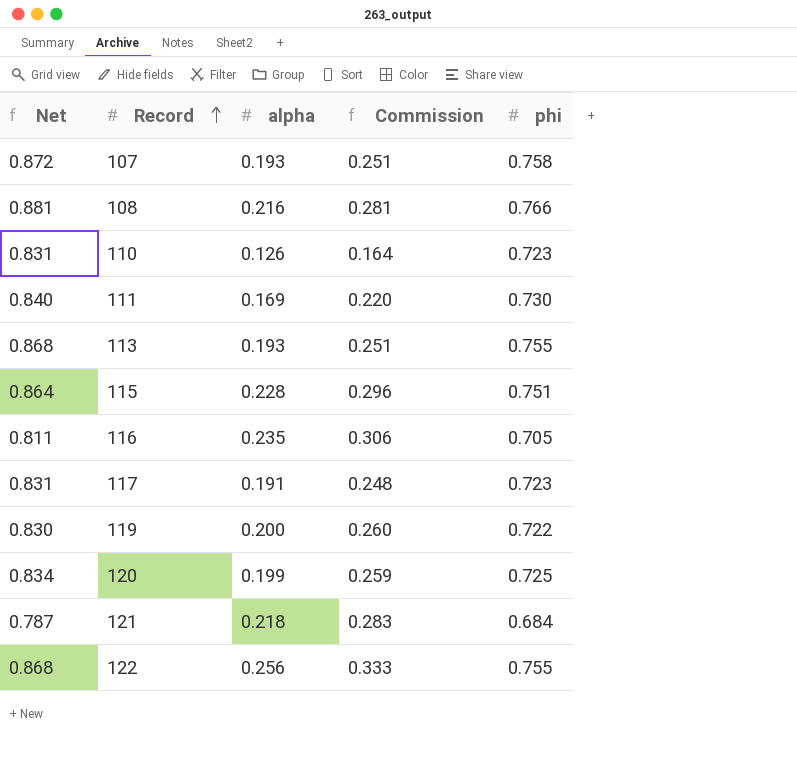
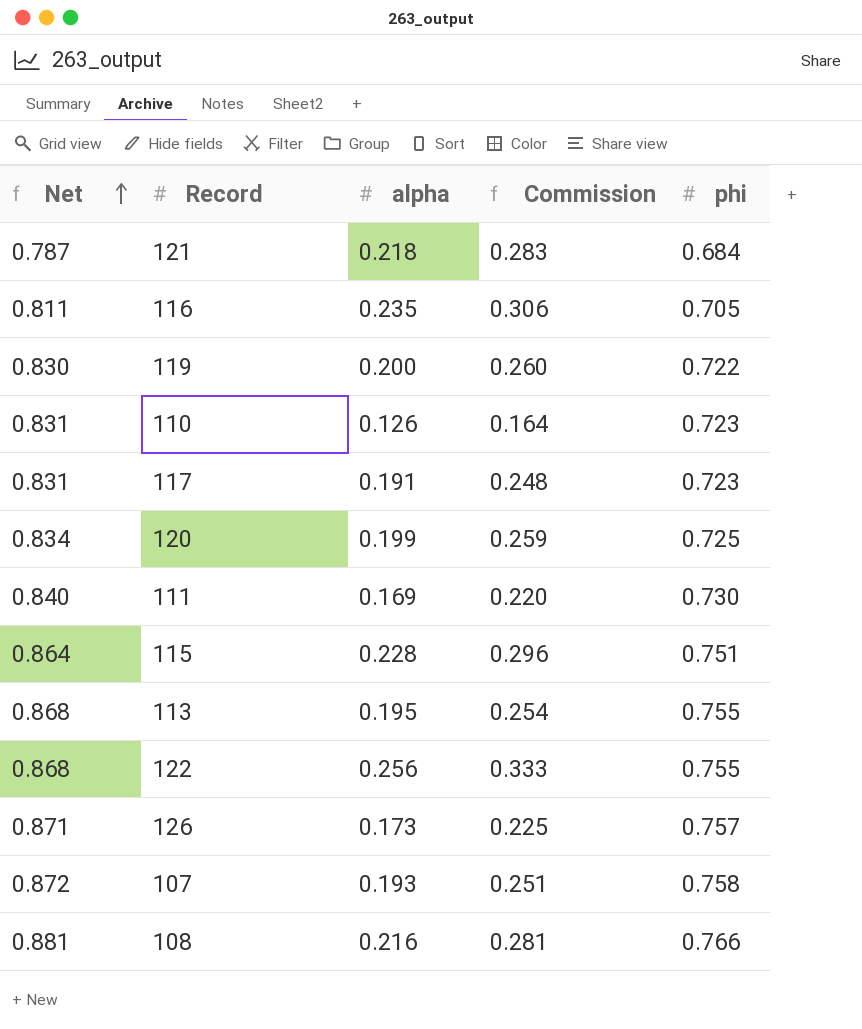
row order: Record ascending -> Net ascending
113 | alpha: 0.193 -> 0.195
113 | Commission: 0.251 -> 0.254
row 126: none -> 0.871 | 0.173 | 0.225 | 0.757

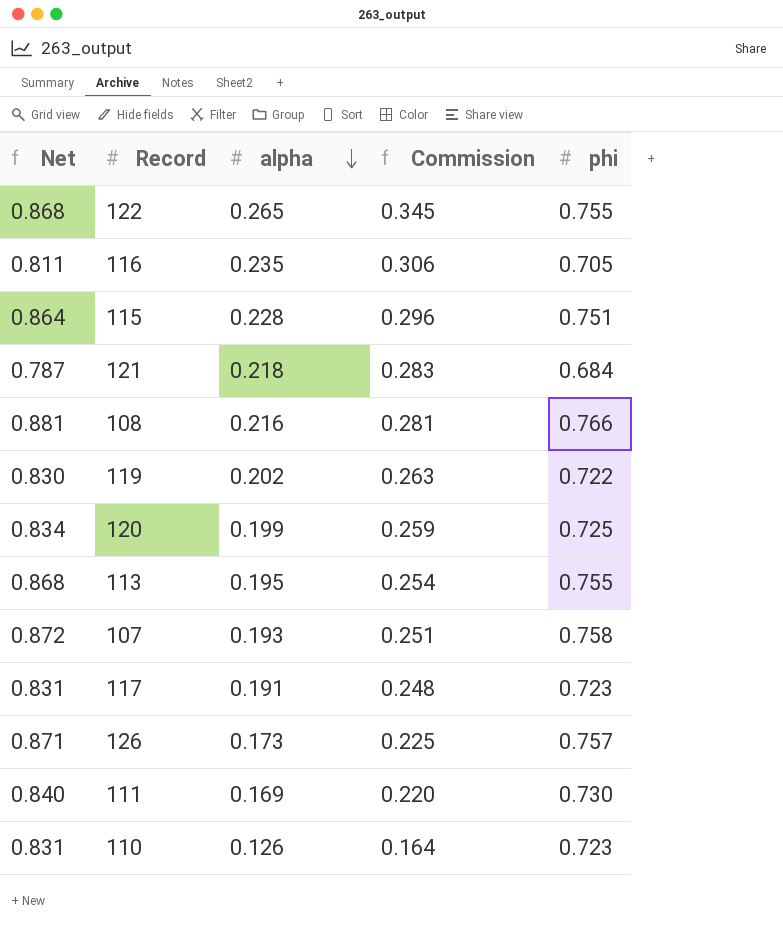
row order: Net ascending -> alpha descending
122 | alpha: 0.256 -> 0.265
122 | Commission: 0.333 -> 0.345
119 | alpha: 0.200 -> 0.202
119 | Commission: 0.260 -> 0.263

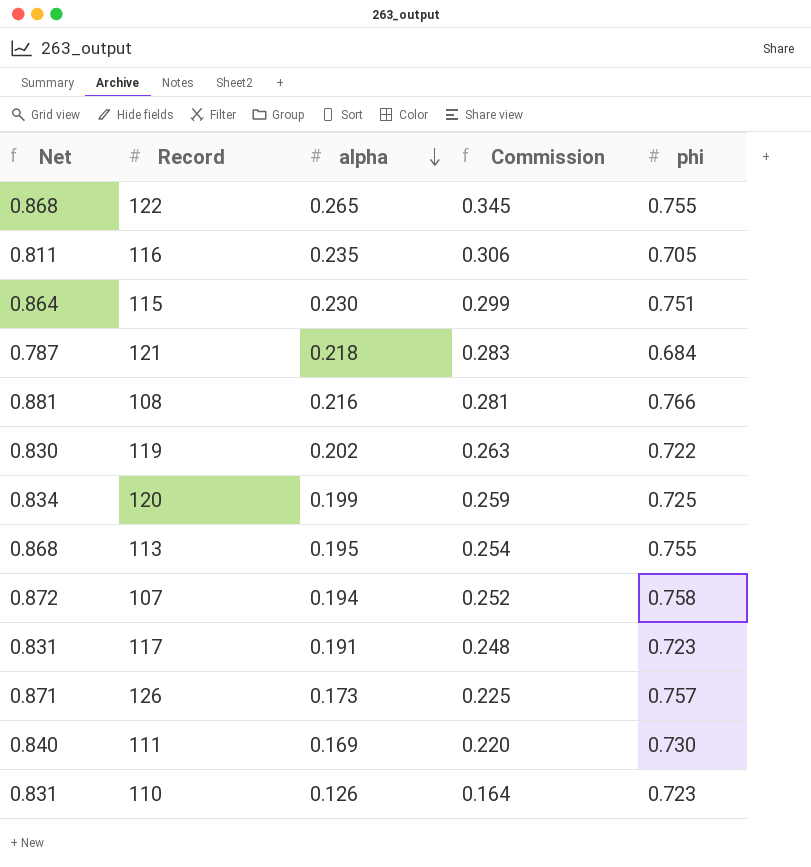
115 | alpha: 0.228 -> 0.230
115 | Commission: 0.296 -> 0.299
107 | alpha: 0.193 -> 0.194
107 | Commission: 0.251 -> 0.252

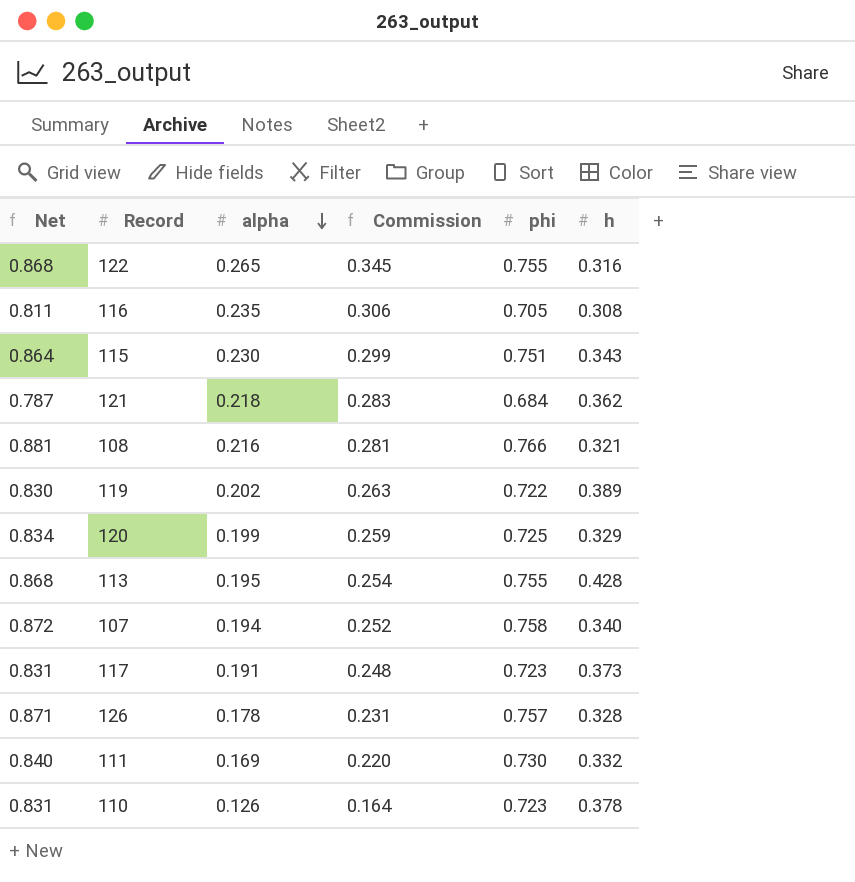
column h | position: none -> 6
126 | alpha: 0.173 -> 0.178
126 | Commission: 0.225 -> 0.231

